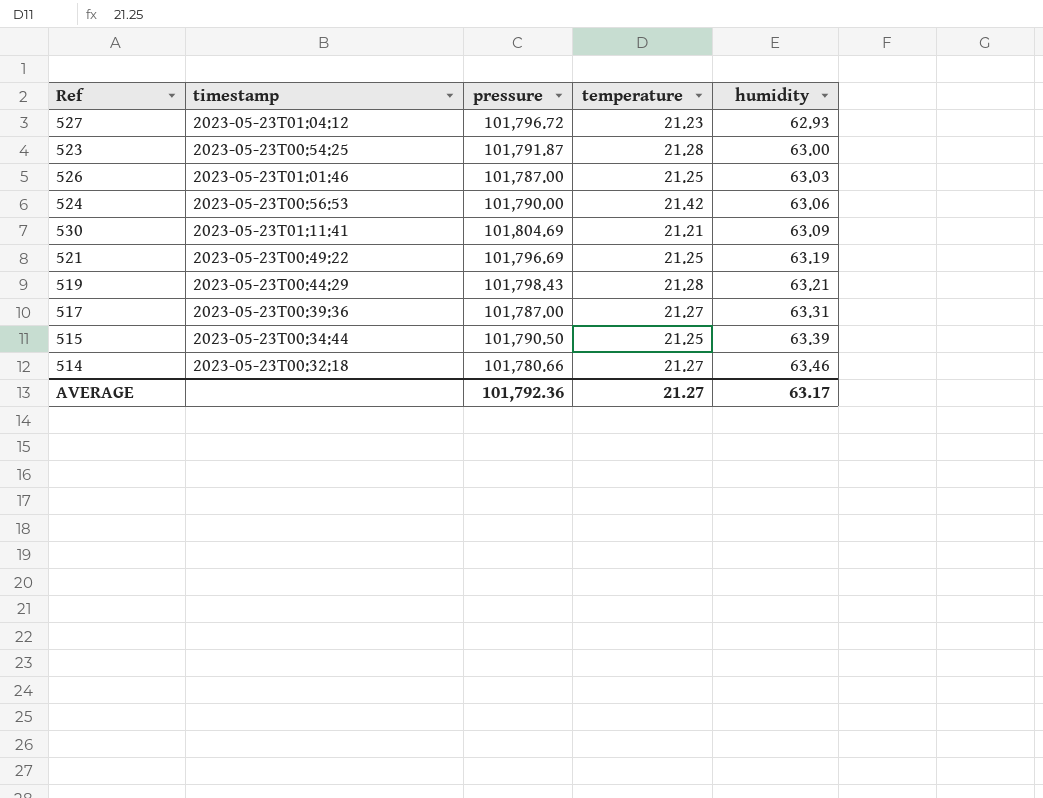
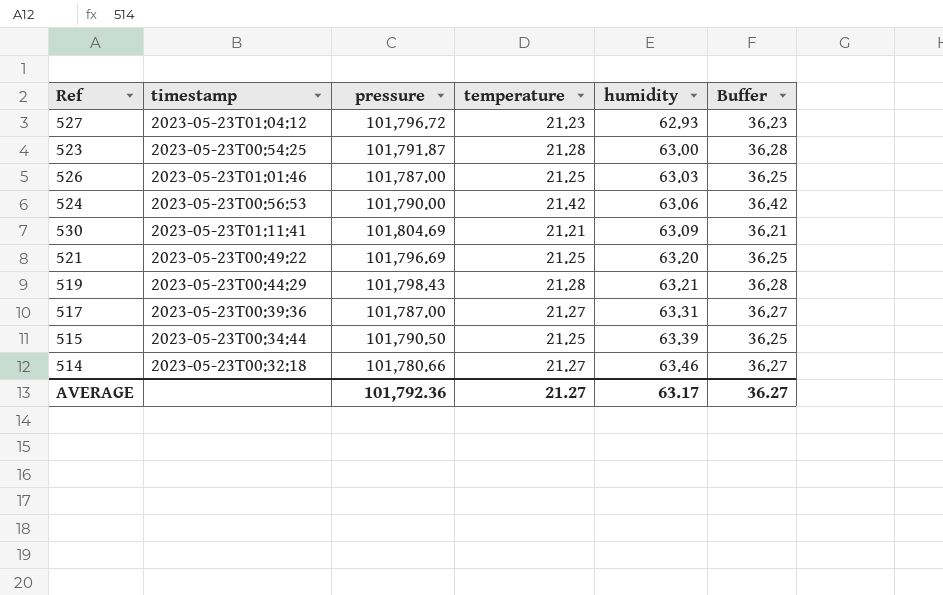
column Buffer | formula: none -> [temperature] + 15
521 | humidity: 63.19 -> 63.20

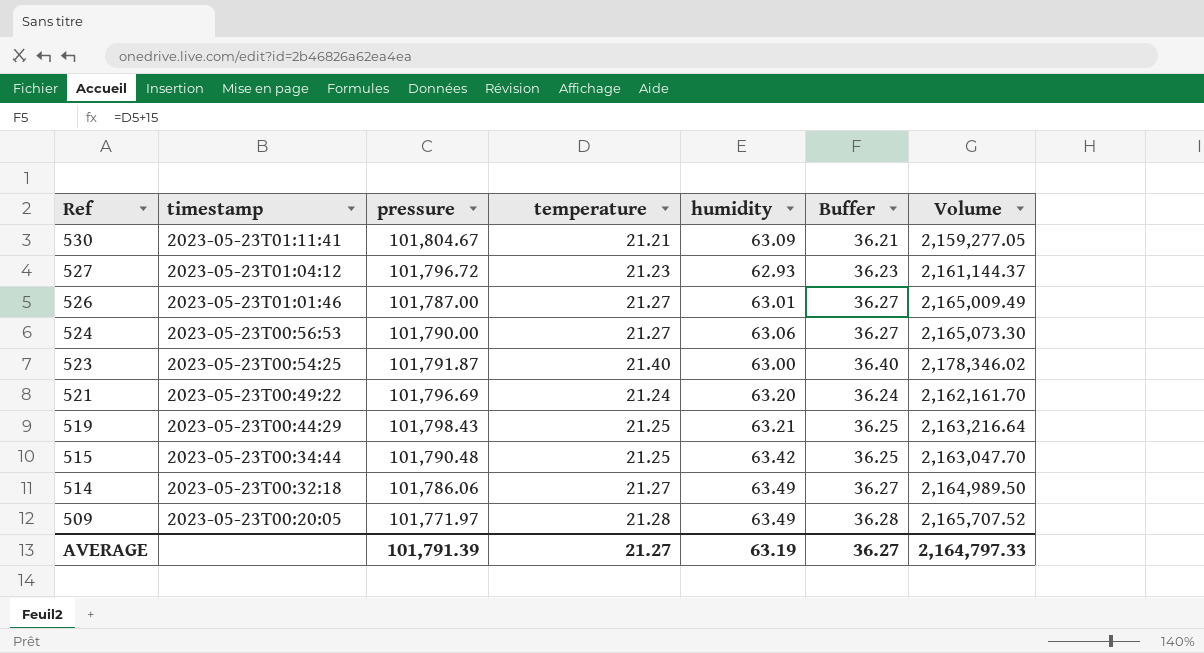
row order: humidity ascending -> Ref descending
column Volume | formula: none -> [pressure] * [temperature]
row 517: 2023-05-23T00:39:36 | 101,787.00 | 21.27 | 63.31 | 36.27 -> none
530 | pressure: 101,804.69 -> 101,804.67
526 | temperature: 21.25 -> 21.27
526 | humidity: 63.03 -> 63.01
526 | Buffer: 36.25 -> 36.27
524 | temperature: 21.42 -> 21.27
524 | Buffer: 36.42 -> 36.27
523 | temperature: 21.28 -> 21.40
523 | Buffer: 36.28 -> 36.40
521 | temperature: 21.25 -> 21.24
521 | Buffer: 36.25 -> 36.24
519 | temperature: 21.28 -> 21.25
519 | Buffer: 36.28 -> 36.25
515 | pressure: 101,790.50 -> 101,790.48
515 | humidity: 63.39 -> 63.42
514 | pressure: 101,780.66 -> 101,786.06
514 | humidity: 63.46 -> 63.49
row 509: none -> 2023-05-23T00:20:05 | 101,771.97 | 21.28 | 63.49 | 36.28 | 2,165,707.52
AVERAGE | pressure: 101,792.36 -> 101,791.39
AVERAGE | humidity: 63.17 -> 63.19

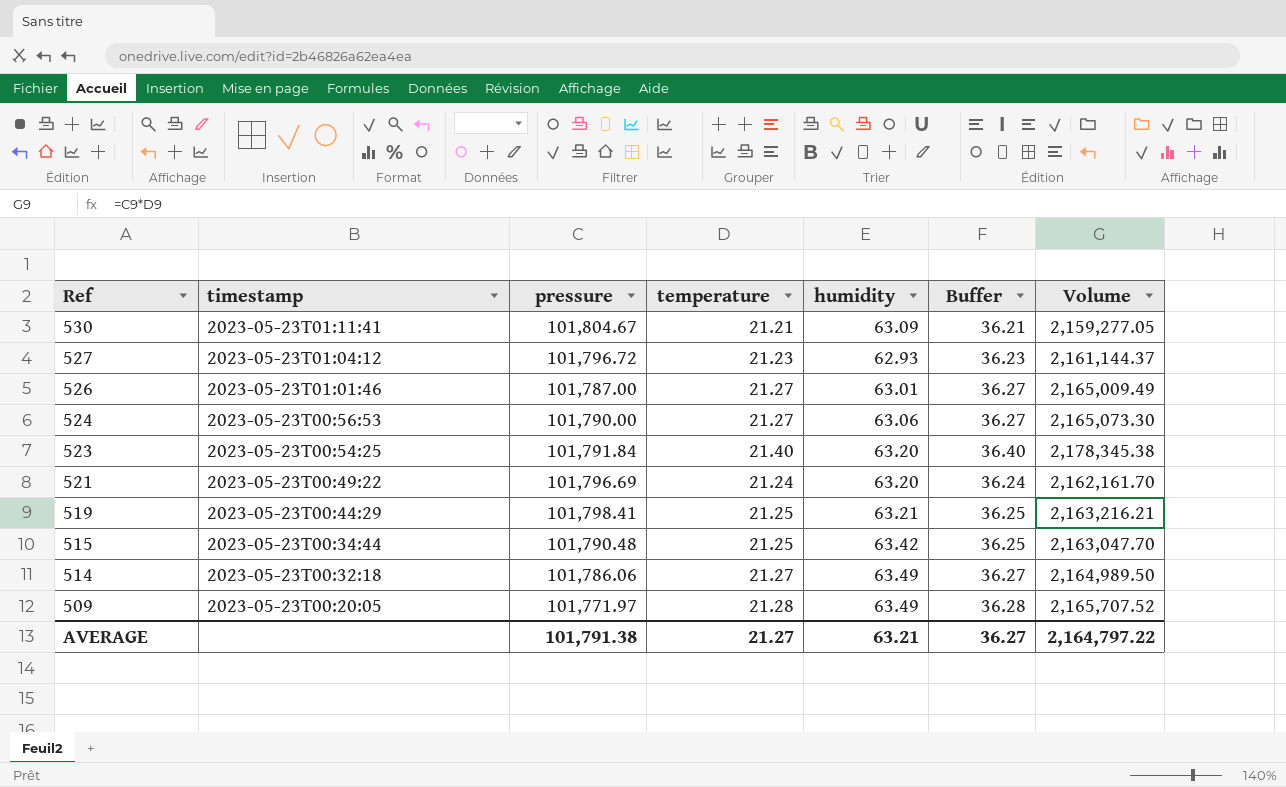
523 | pressure: 101,791.87 -> 101,791.84
523 | humidity: 63.00 -> 63.20
523 | Volume: 2,178,346.02 -> 2,178,345.38
519 | pressure: 101,798.43 -> 101,798.41
519 | Volume: 2,163,216.64 -> 2,163,216.21
AVERAGE | pressure: 101,791.39 -> 101,791.38
AVERAGE | humidity: 63.19 -> 63.21
AVERAGE | Volume: 2,164,797.33 -> 2,164,797.22

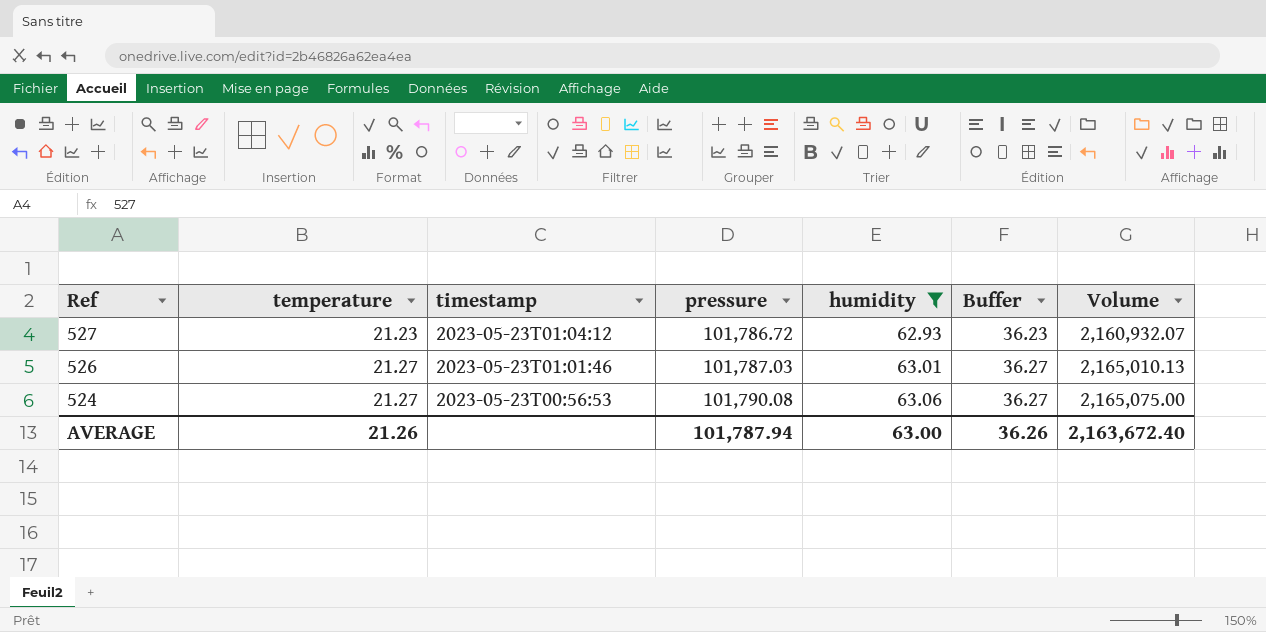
filter: none -> humidity <= 63.06
column temperature | position: 4 -> 2
527 | pressure: 101,796.72 -> 101,786.72
527 | Volume: 2,161,144.37 -> 2,160,932.07
526 | pressure: 101,787.00 -> 101,787.03
526 | Volume: 2,165,009.49 -> 2,165,010.13
524 | pressure: 101,790.00 -> 101,790.08
524 | Volume: 2,165,073.30 -> 2,165,075.00
AVERAGE | temperature: 21.27 -> 21.26
AVERAGE | pressure: 101,791.38 -> 101,787.94
AVERAGE | humidity: 63.21 -> 63.00
AVERAGE | Buffer: 36.27 -> 36.26
AVERAGE | Volume: 2,164,797.22 -> 2,163,672.40

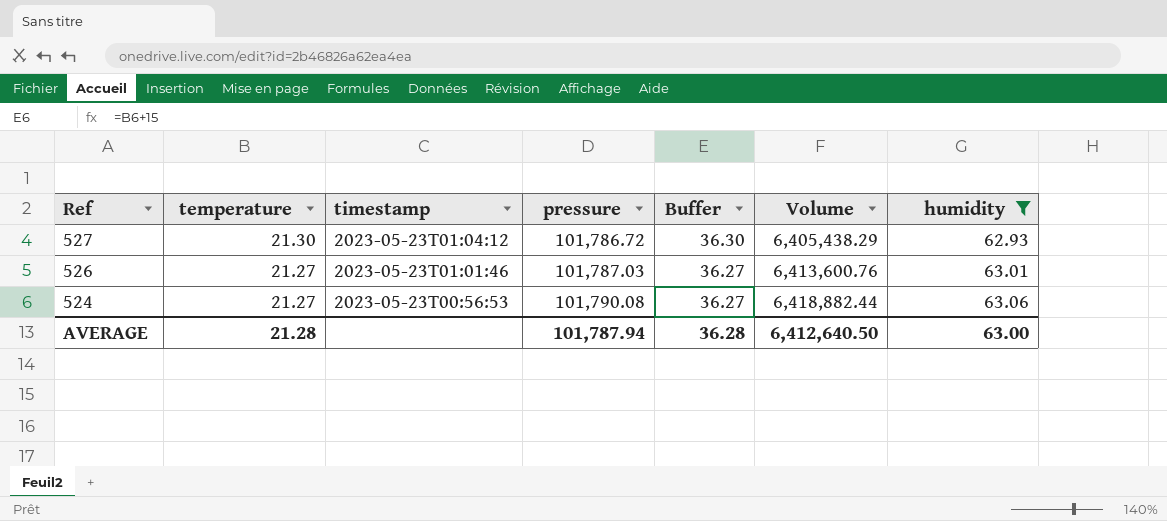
column Volume | formula: [temperature] * [pressure] -> [pressure] * [humidity]
column humidity | position: 5 -> 7
527 | temperature: 21.23 -> 21.30
527 | Buffer: 36.23 -> 36.30
AVERAGE | temperature: 21.26 -> 21.28
AVERAGE | Buffer: 36.26 -> 36.28
AVERAGE | Volume: 2,163,672.40 -> 6,412,640.50

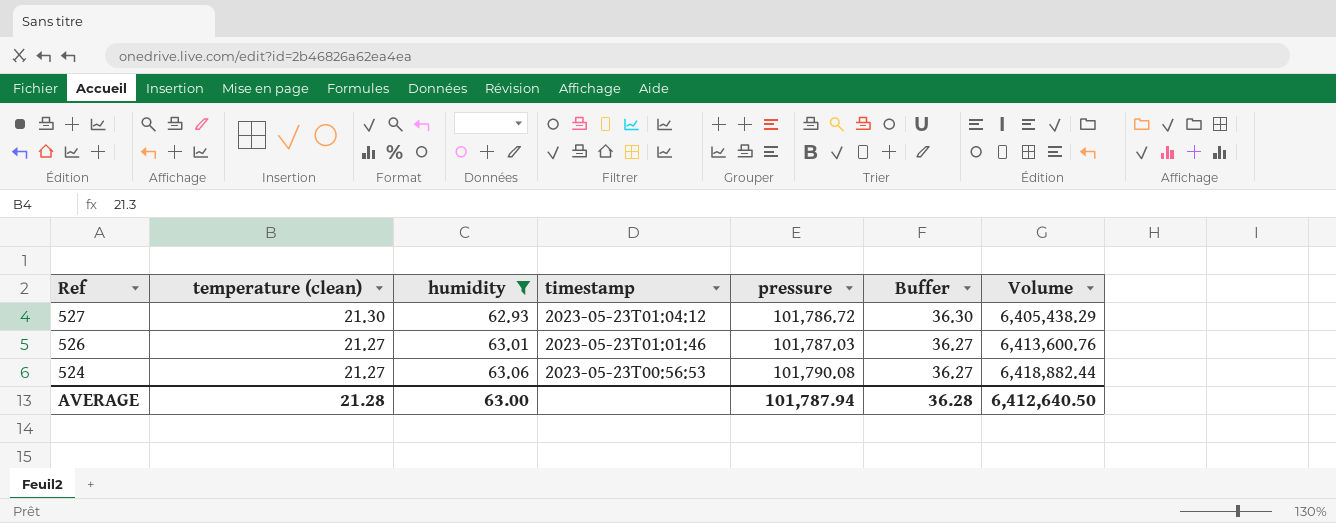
column name: temperature -> temperature (clean)
column humidity | position: 7 -> 3

